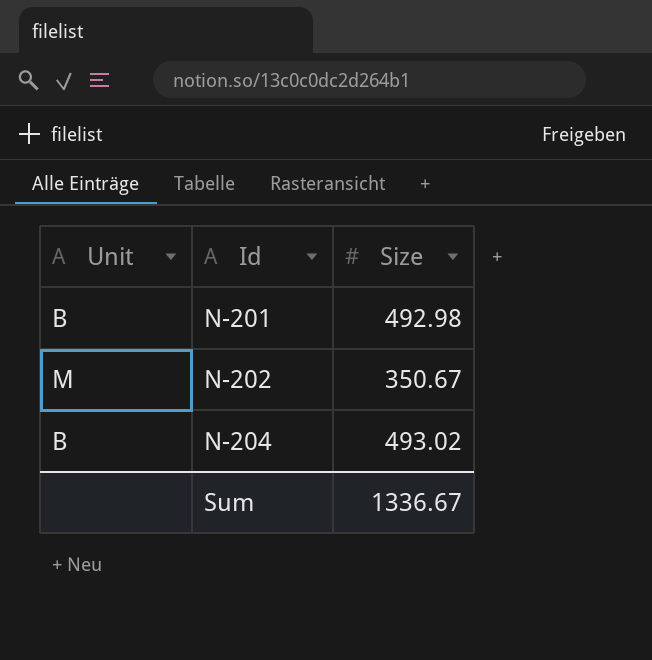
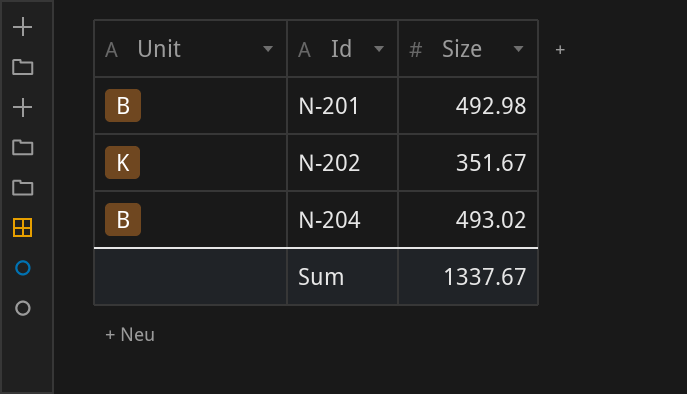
N-202 | Unit: M -> K
N-202 | Size: 350.67 -> 351.67
Sum | Size: 1336.67 -> 1337.67

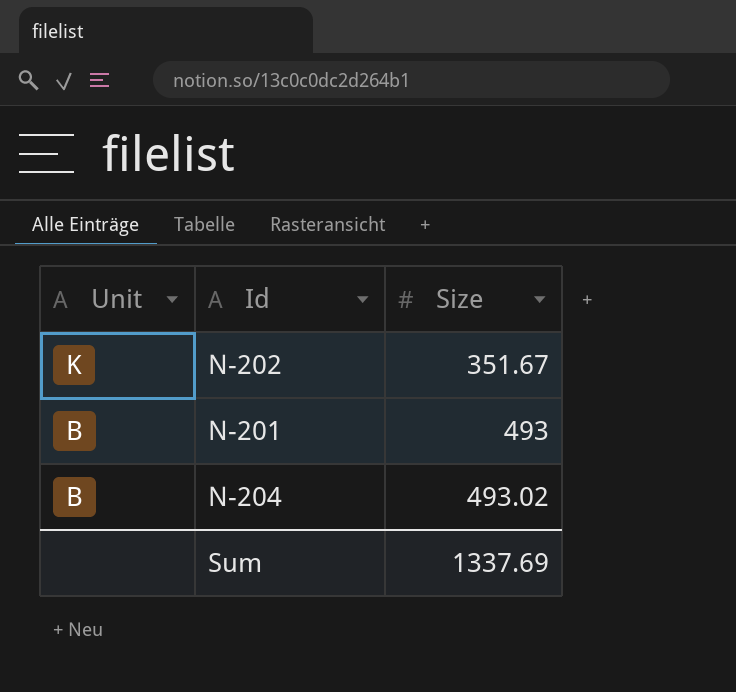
row order: Id ascending -> Unit descending
N-201 | Size: 492.98 -> 493
Sum | Size: 1337.67 -> 1337.69

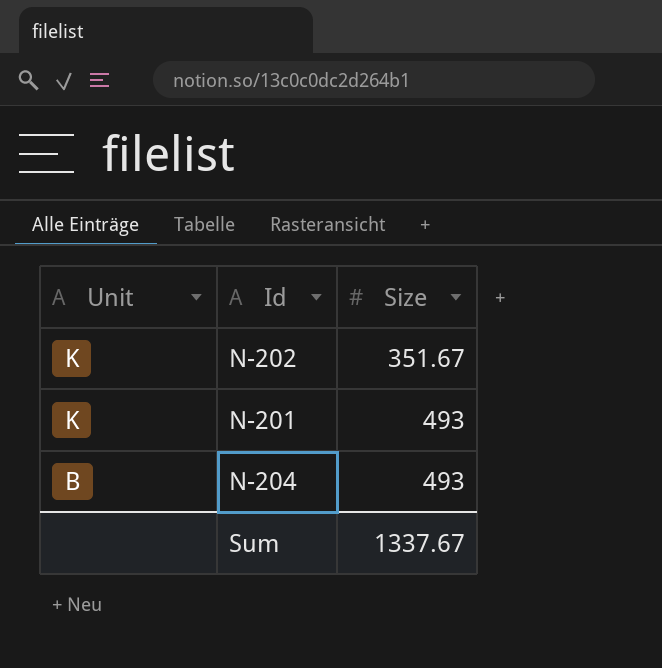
N-201 | Unit: B -> K
N-204 | Size: 493.02 -> 493
Sum | Size: 1337.69 -> 1337.67

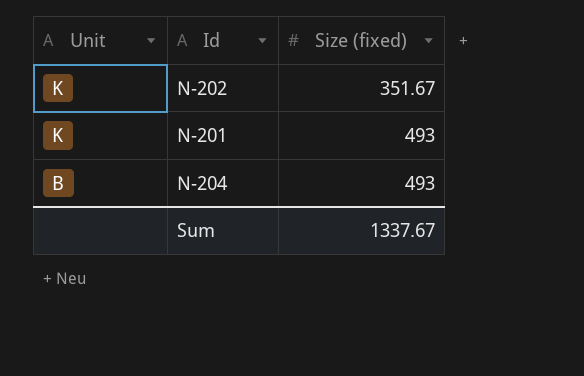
column name: Size -> Size (fixed)

